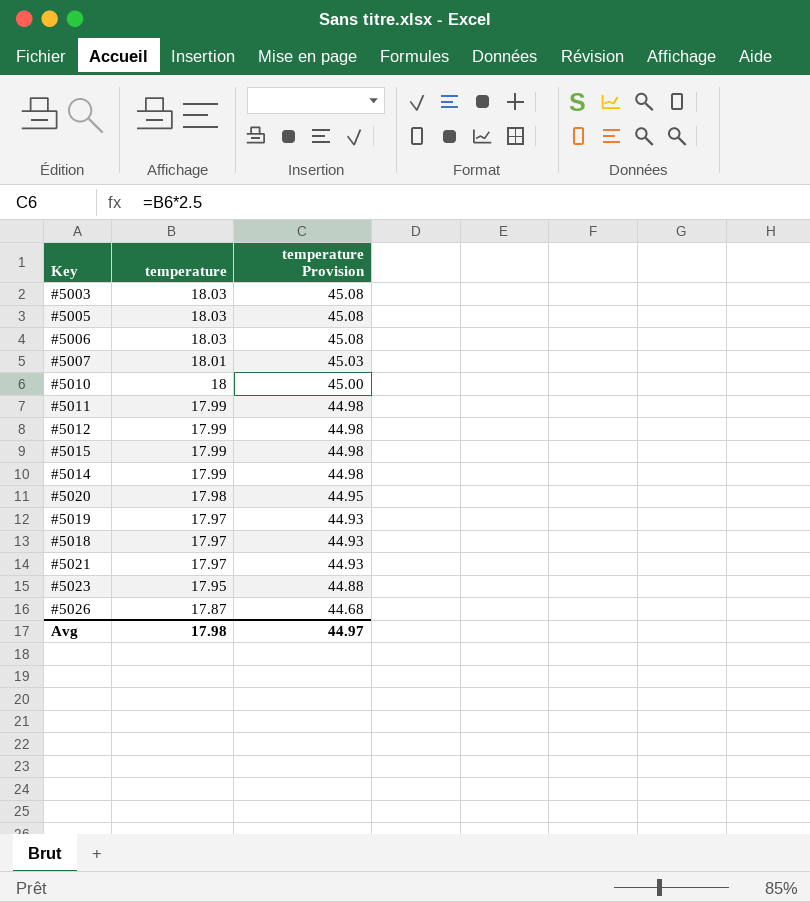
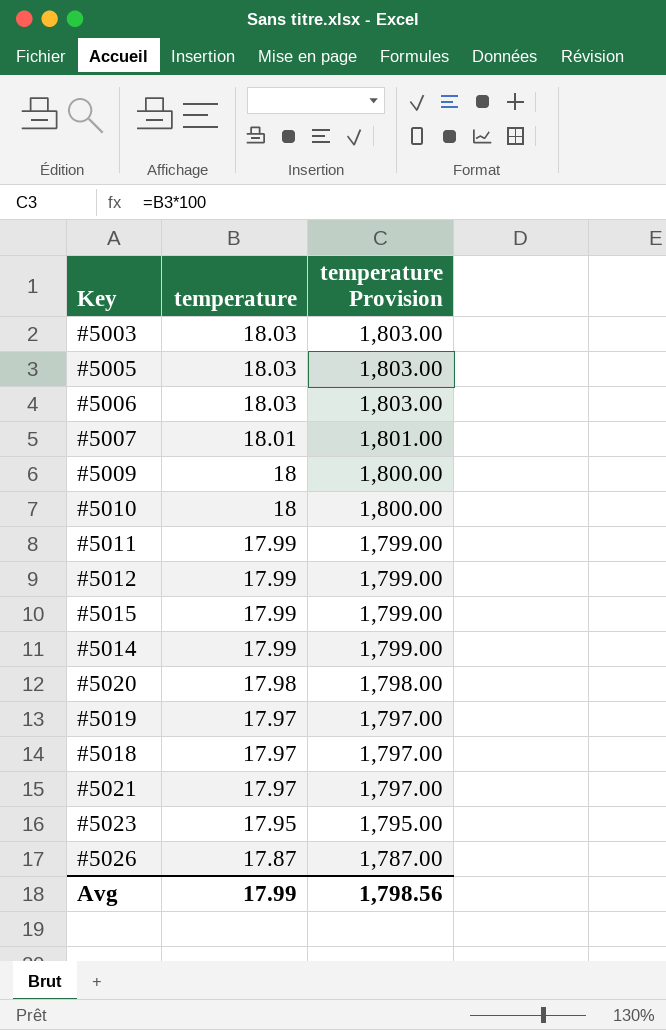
column temperature Provision | formula: [temperature] * 2.5 -> [temperature] * 100
row #5009: none -> 18 | 1,800.00
Avg | temperature: 17.98 -> 17.99
Avg | temperature Provision: 44.97 -> 1,798.56

